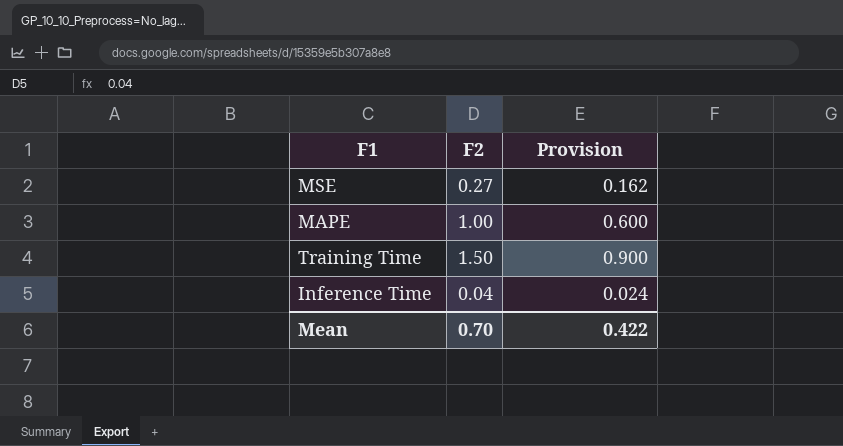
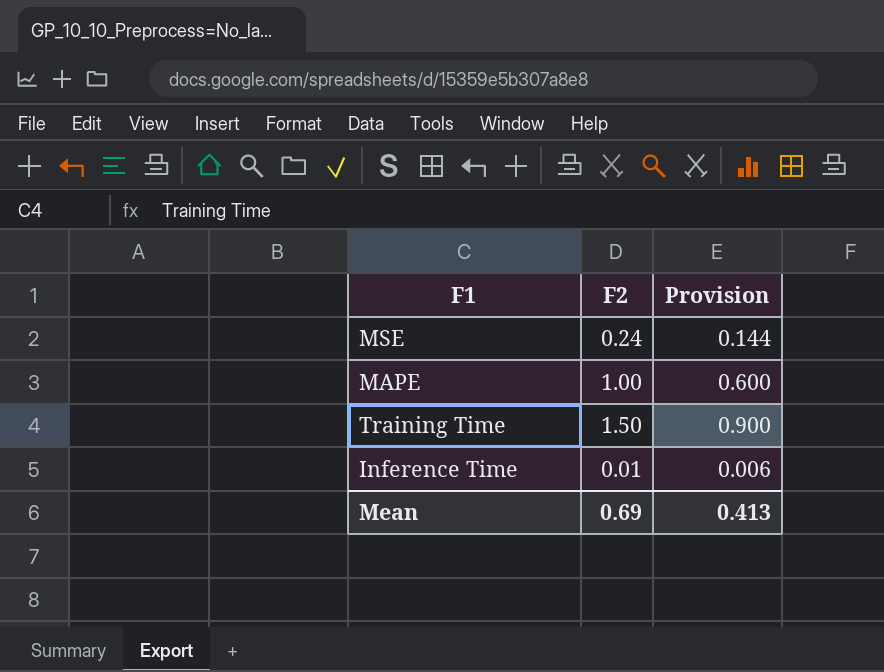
MSE | F2: 0.27 -> 0.24
MSE | Provision: 0.162 -> 0.144
Inference Time | F2: 0.04 -> 0.01
Inference Time | Provision: 0.024 -> 0.006
Mean | F2: 0.70 -> 0.69
Mean | Provision: 0.422 -> 0.413

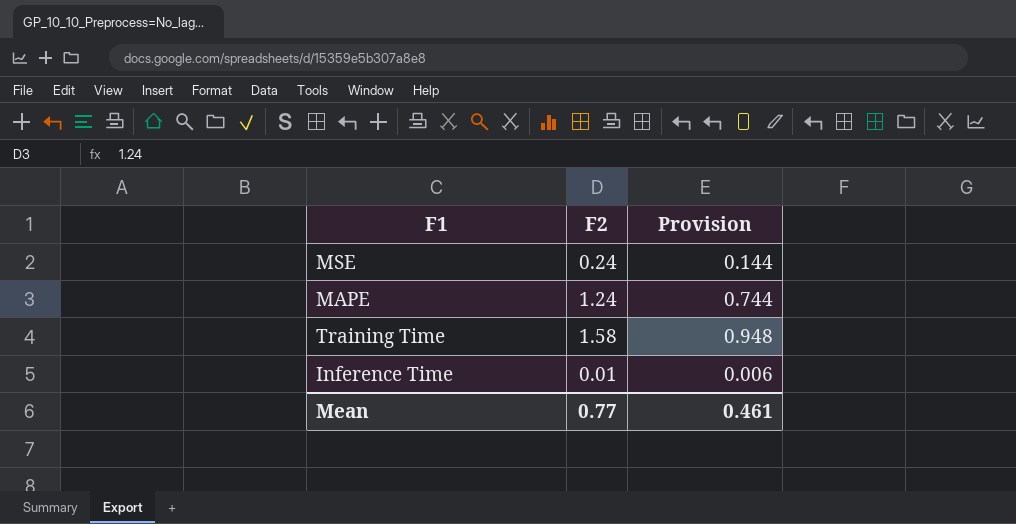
MAPE | F2: 1.00 -> 1.24
MAPE | Provision: 0.600 -> 0.744
Training Time | F2: 1.50 -> 1.58
Training Time | Provision: 0.900 -> 0.948
Mean | F2: 0.69 -> 0.77
Mean | Provision: 0.413 -> 0.461

